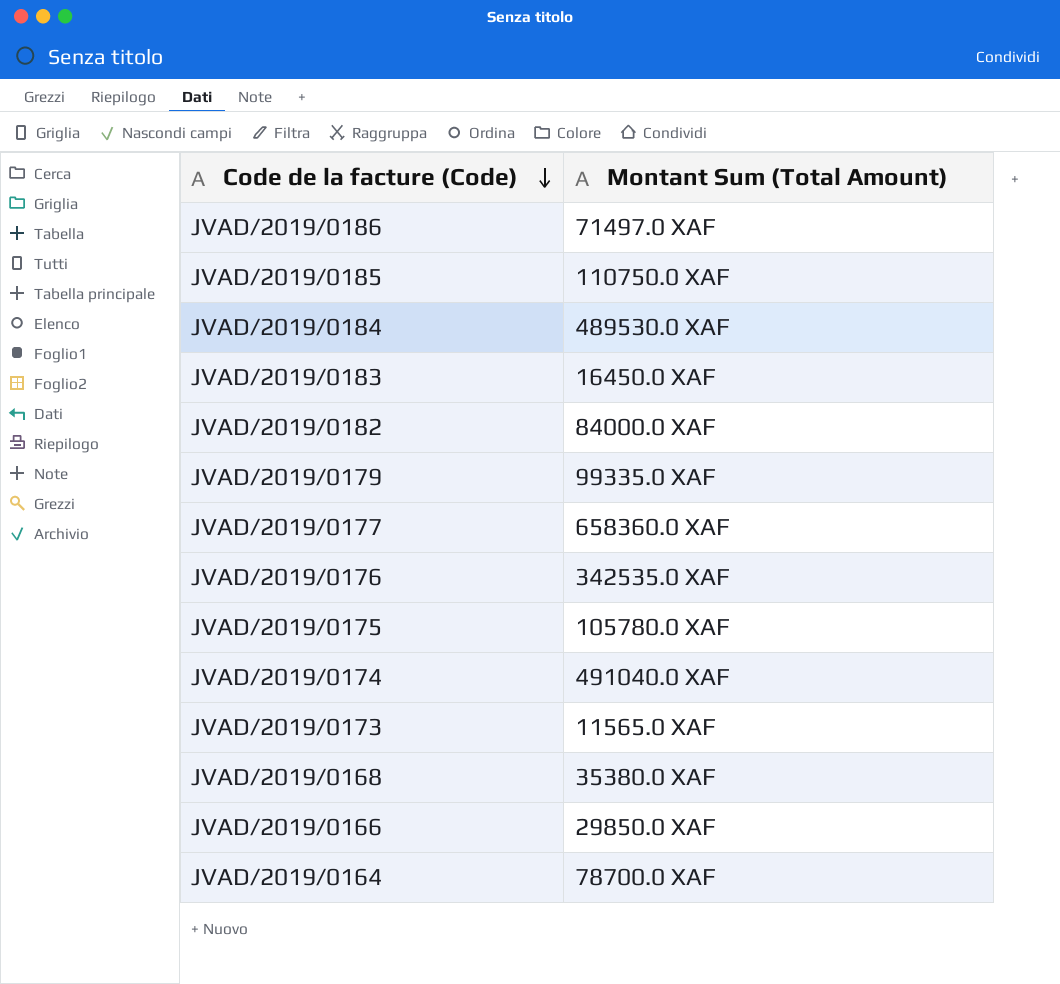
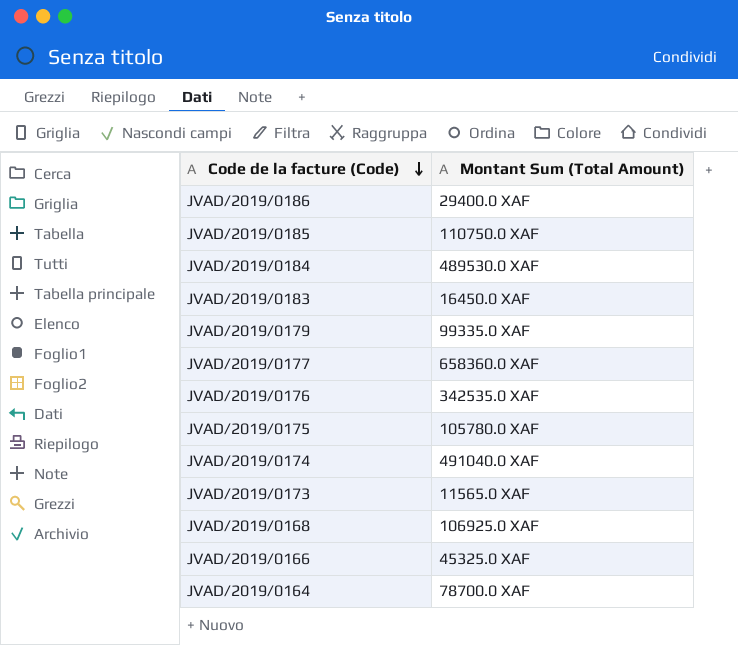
row JVAD/2019/0182: 84000.0 XAF -> none
JVAD/2019/0186 | Montant Sum (Total Amount): 71497.0 XAF -> 29400.0 XAF
JVAD/2019/0168 | Montant Sum (Total Amount): 35380.0 XAF -> 106925.0 XAF
JVAD/2019/0166 | Montant Sum (Total Amount): 29850.0 XAF -> 45325.0 XAF

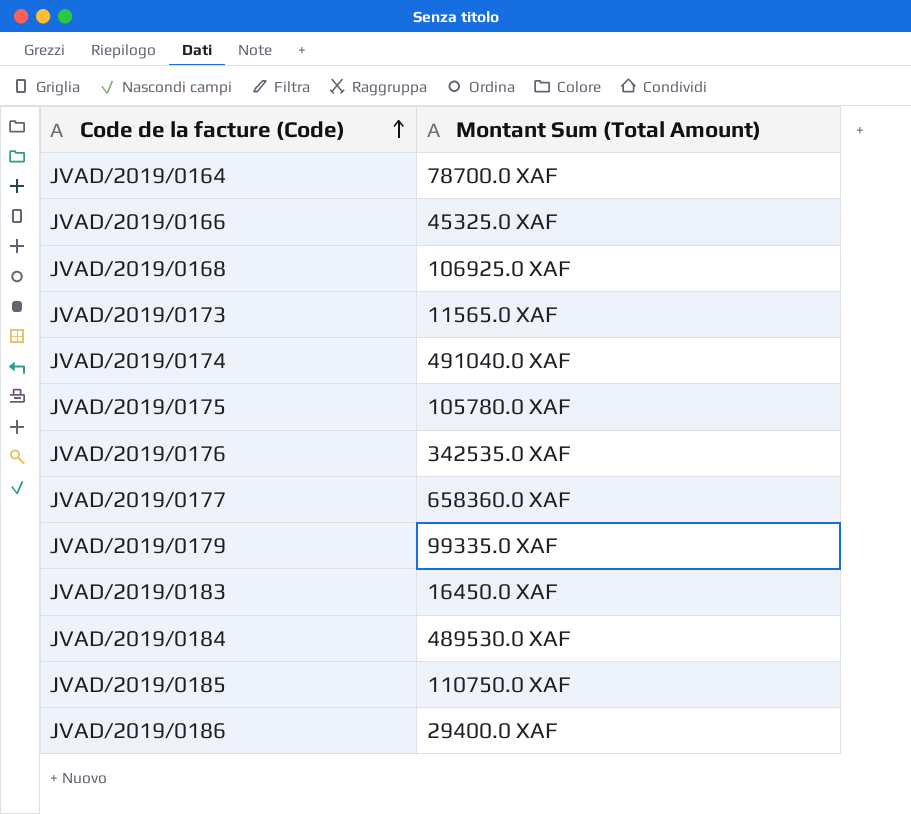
row order: Code de la facture (Code) descending -> Code de la facture (Code) ascending

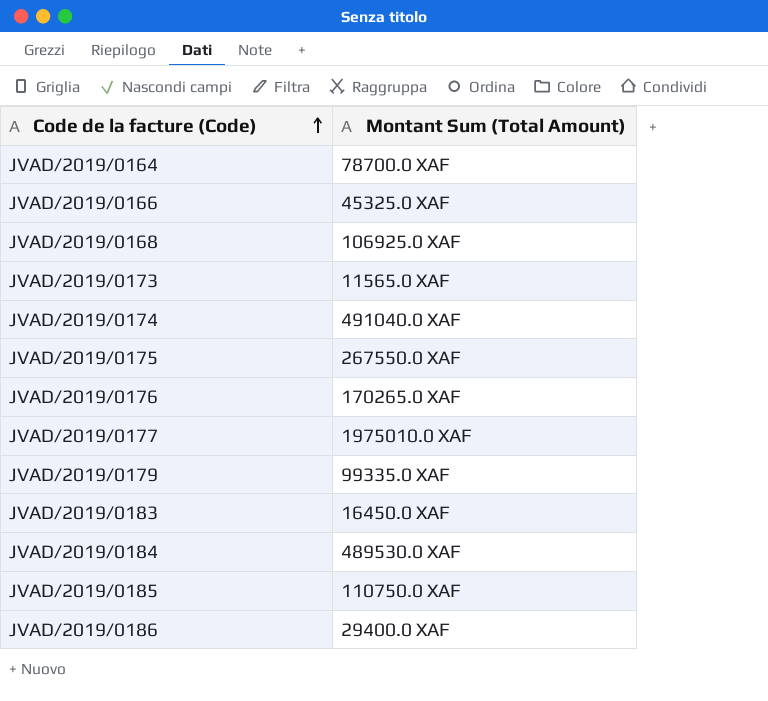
JVAD/2019/0175 | Montant Sum (Total Amount): 105780.0 XAF -> 267550.0 XAF
JVAD/2019/0176 | Montant Sum (Total Amount): 342535.0 XAF -> 170265.0 XAF
JVAD/2019/0177 | Montant Sum (Total Amount): 658360.0 XAF -> 1975010.0 XAF

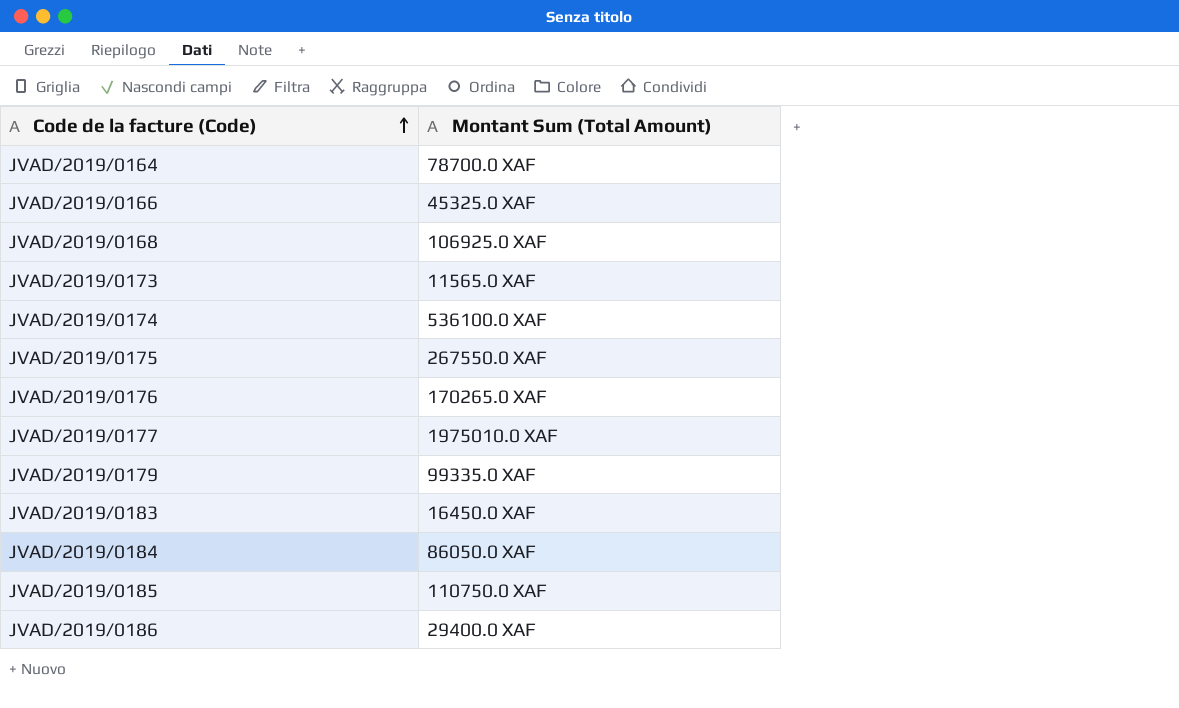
JVAD/2019/0174 | Montant Sum (Total Amount): 491040.0 XAF -> 536100.0 XAF
JVAD/2019/0184 | Montant Sum (Total Amount): 489530.0 XAF -> 86050.0 XAF

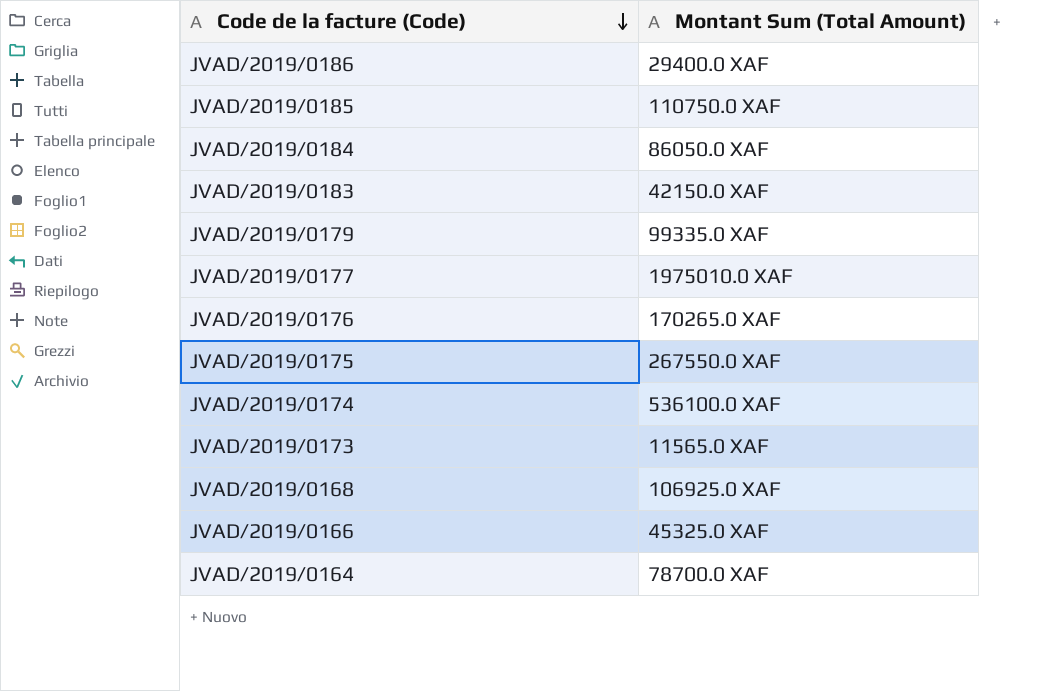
row order: Code de la facture (Code) ascending -> Code de la facture (Code) descending
JVAD/2019/0183 | Montant Sum (Total Amount): 16450.0 XAF -> 42150.0 XAF

